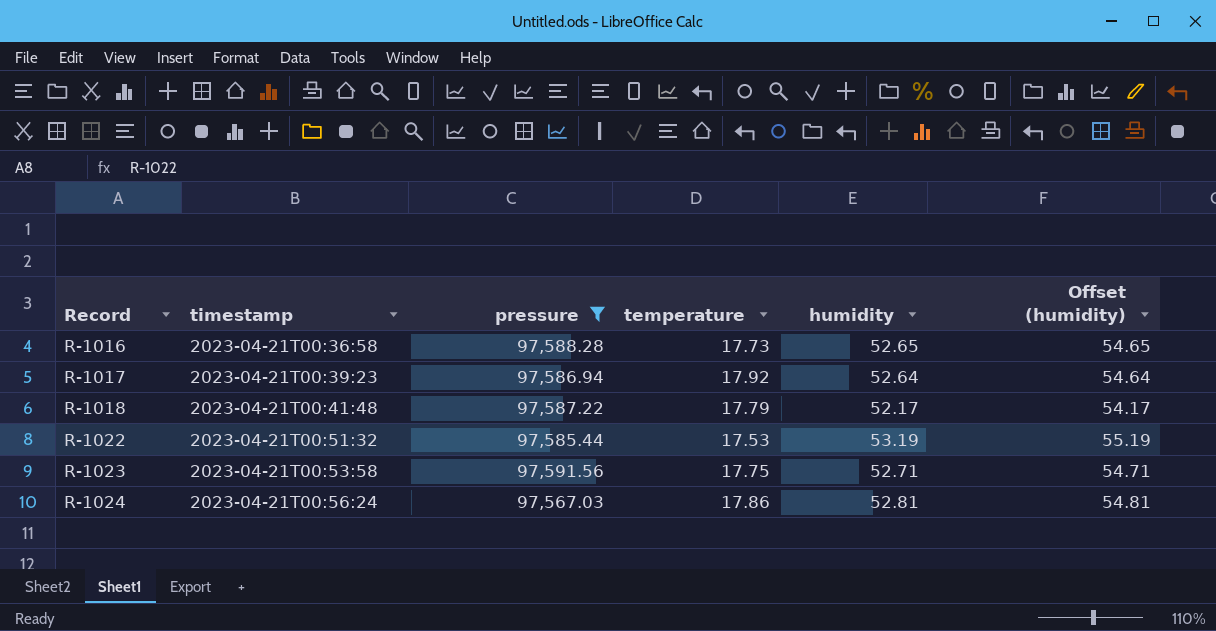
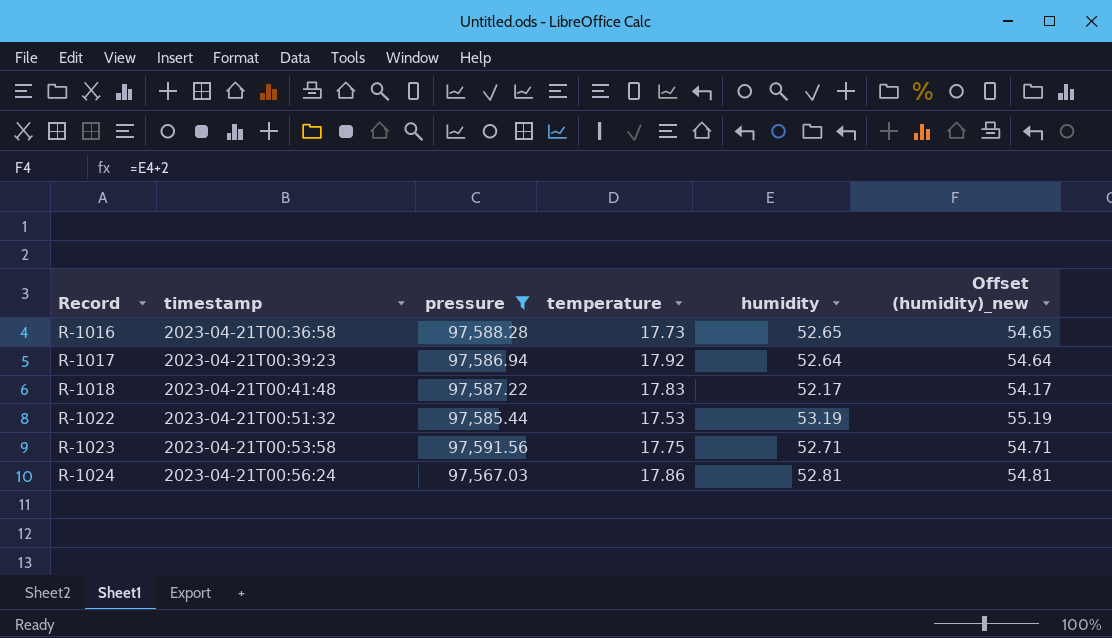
column name: Offset (humidity) -> Offset (humidity)_new
R-1018 | temperature: 17.79 -> 17.83

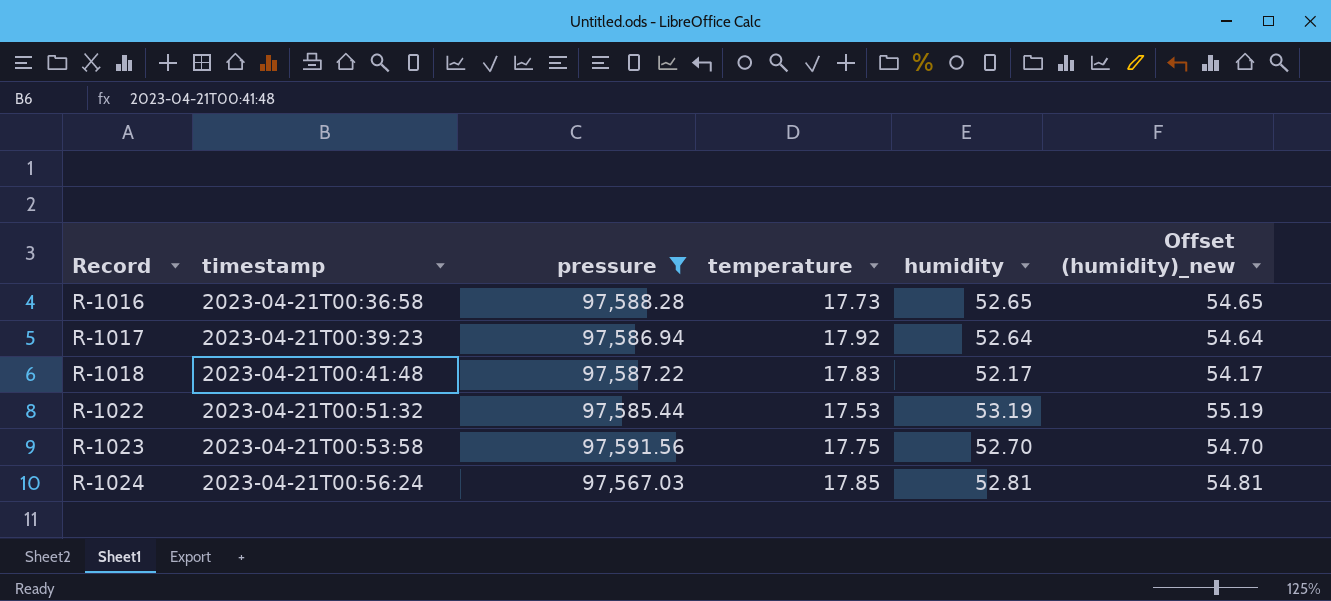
R-1023 | humidity: 52.71 -> 52.70
R-1023 | Offset (humidity)_new: 54.71 -> 54.70
R-1024 | temperature: 17.86 -> 17.85

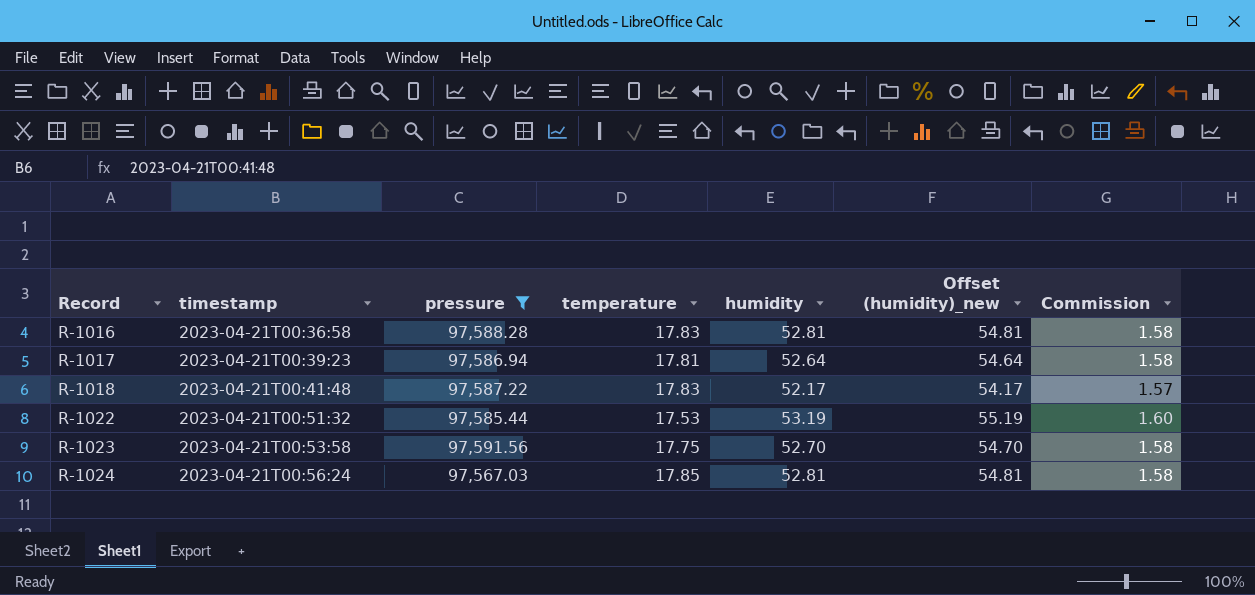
column Commission | formula: none -> [humidity] * 0.03
R-1016 | temperature: 17.73 -> 17.83
R-1016 | humidity: 52.65 -> 52.81
R-1016 | Offset (humidity)_new: 54.65 -> 54.81
R-1017 | temperature: 17.92 -> 17.81

